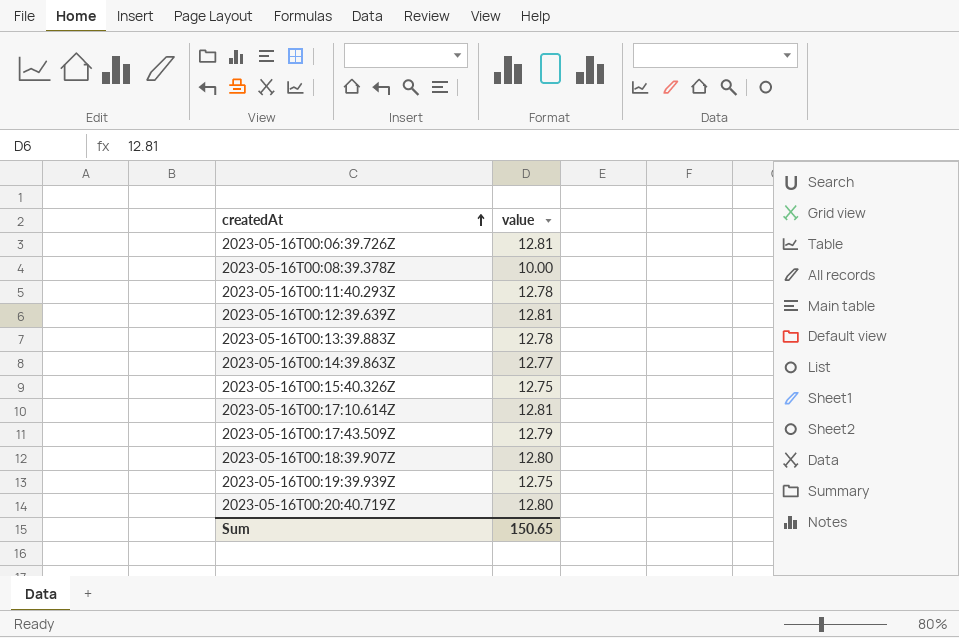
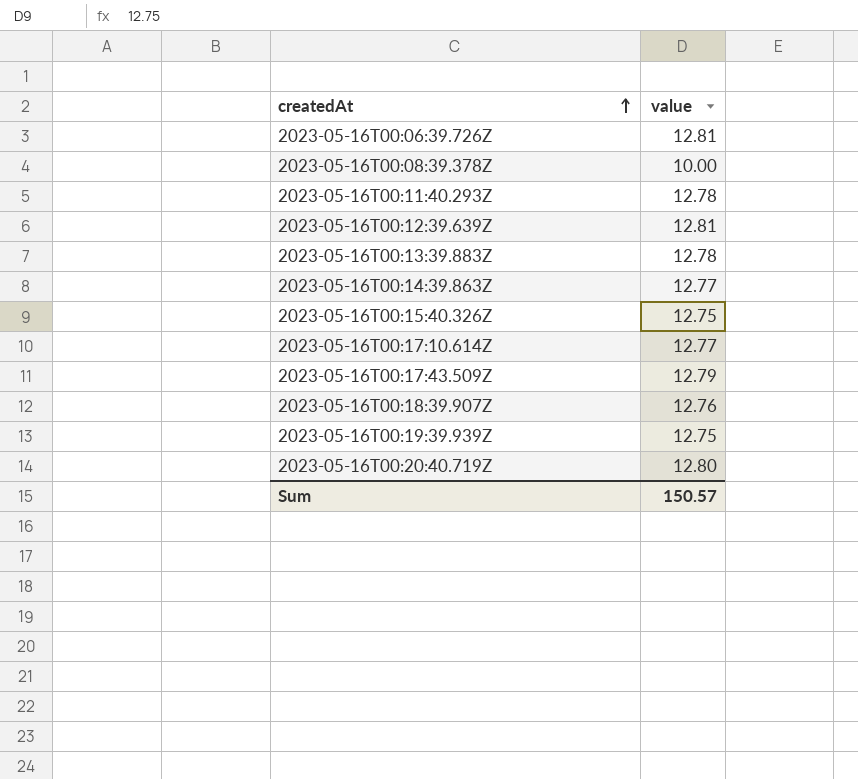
2023-05-16T00:17:10.614Z | value: 12.81 -> 12.77
2023-05-16T00:18:39.907Z | value: 12.80 -> 12.76
Sum | value: 150.65 -> 150.57

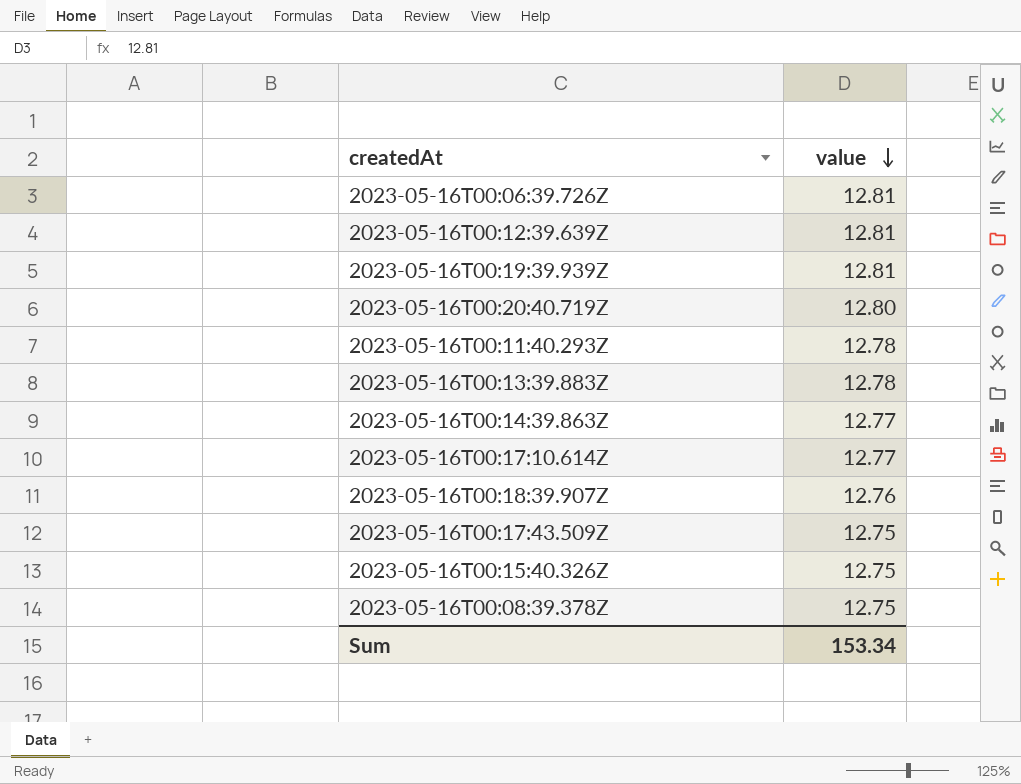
row order: createdAt ascending -> value descending
2023-05-16T00:19:39.939Z | value: 12.75 -> 12.81
2023-05-16T00:17:43.509Z | value: 12.79 -> 12.75
2023-05-16T00:08:39.378Z | value: 10.00 -> 12.75
Sum | value: 150.57 -> 153.34

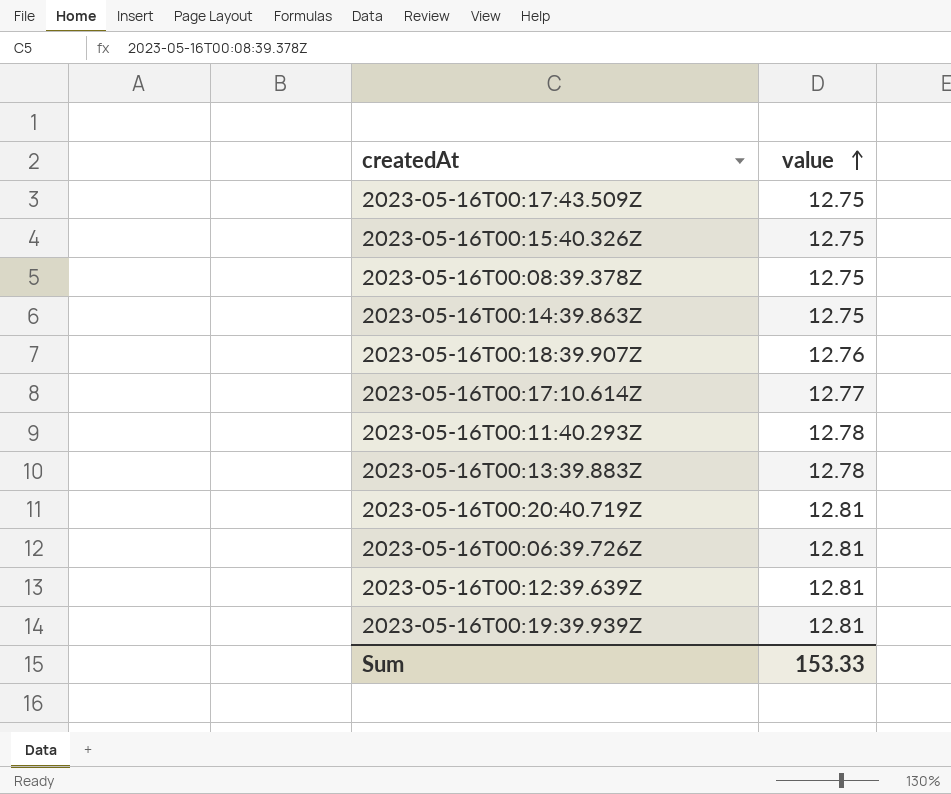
row order: value descending -> value ascending
2023-05-16T00:14:39.863Z | value: 12.77 -> 12.75
2023-05-16T00:20:40.719Z | value: 12.80 -> 12.81
Sum | value: 153.34 -> 153.33

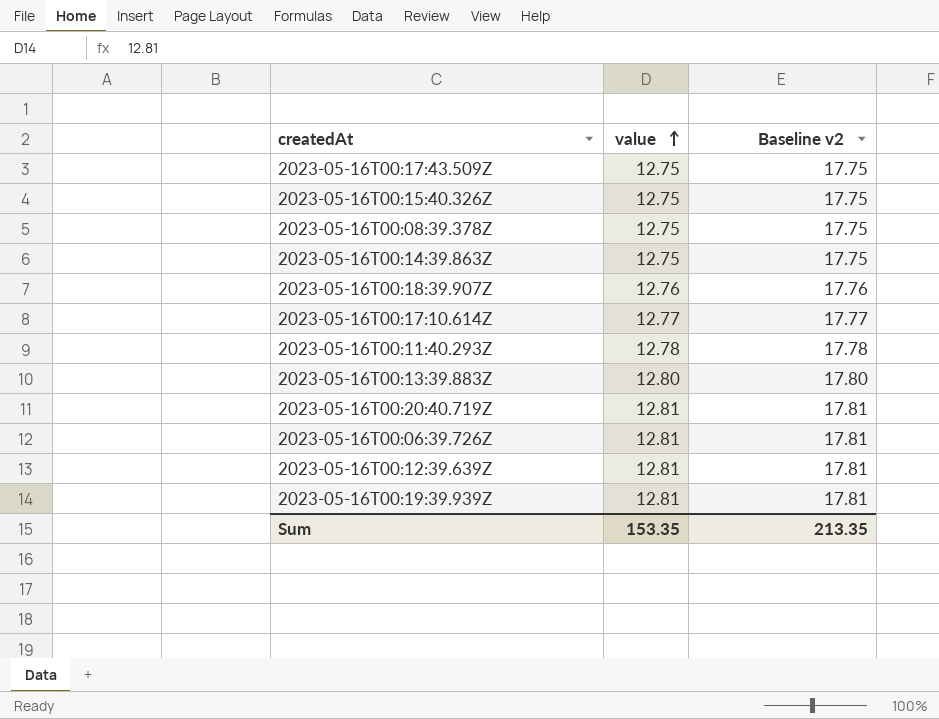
column Baseline v2 | formula: none -> [value] + 5
2023-05-16T00:13:39.883Z | value: 12.78 -> 12.80
Sum | value: 153.33 -> 153.35

